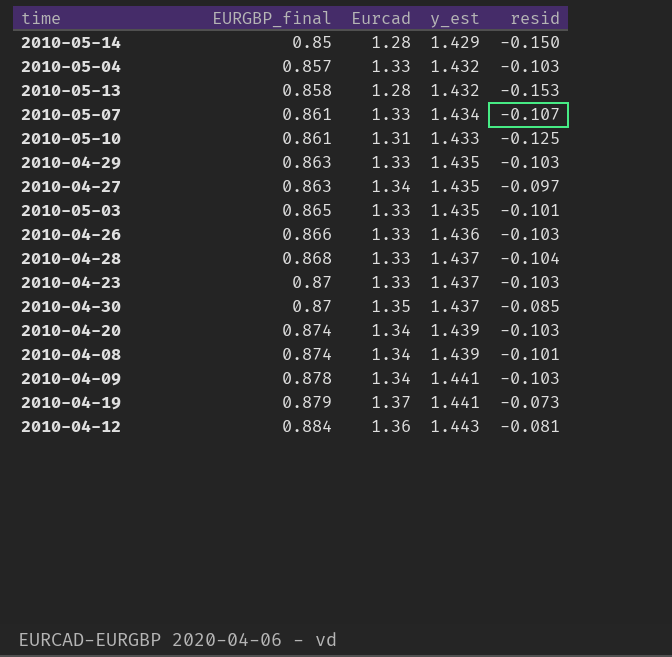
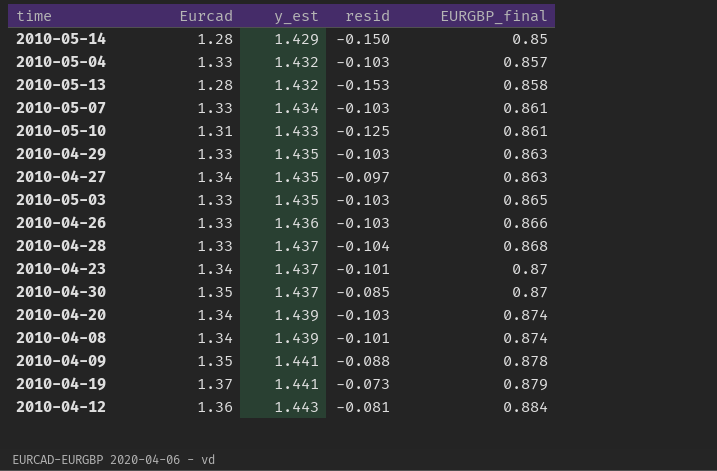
column EURGBP_final | position: 2 -> 5
2010-05-07 | resid: -0.107 -> -0.103
2010-05-03 | resid: -0.101 -> -0.103
2010-04-23 | Eurcad: 1.33 -> 1.34
2010-04-23 | resid: -0.103 -> -0.101
2010-04-09 | Eurcad: 1.34 -> 1.35
2010-04-09 | resid: -0.103 -> -0.088

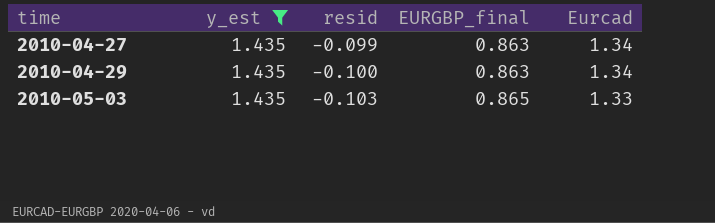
filter: none -> y_est = 1.435
row order: EURGBP_final ascending -> time ascending
column Eurcad | position: 2 -> 5
2010-04-27 | resid: -0.097 -> -0.099
2010-04-29 | resid: -0.103 -> -0.100
2010-04-29 | Eurcad: 1.33 -> 1.34

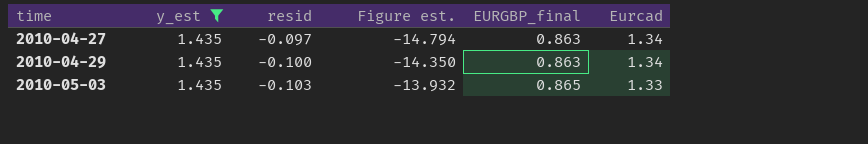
column Figure est. | formula: none -> [y_est] / [resid]
2010-04-27 | resid: -0.099 -> -0.097

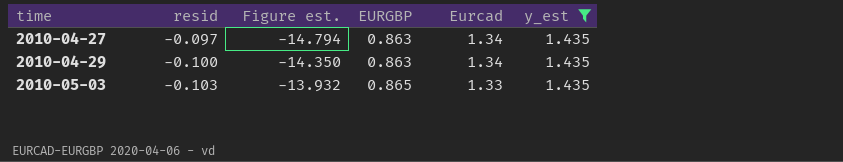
column name: EURGBP_final -> EURGBP
column y_est | position: 2 -> 6

